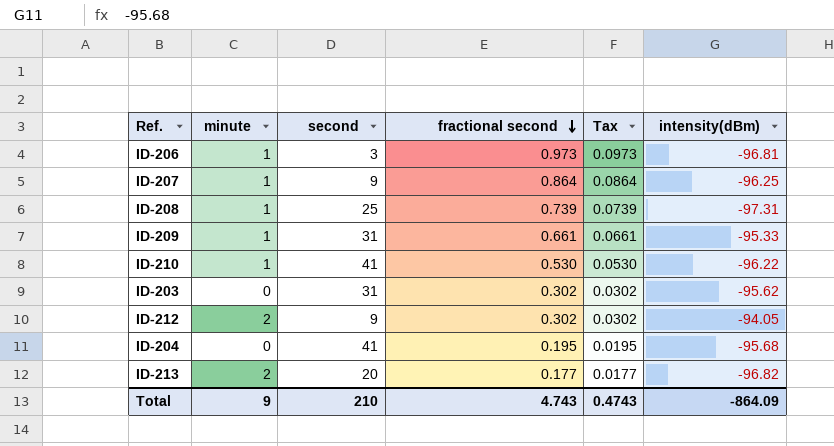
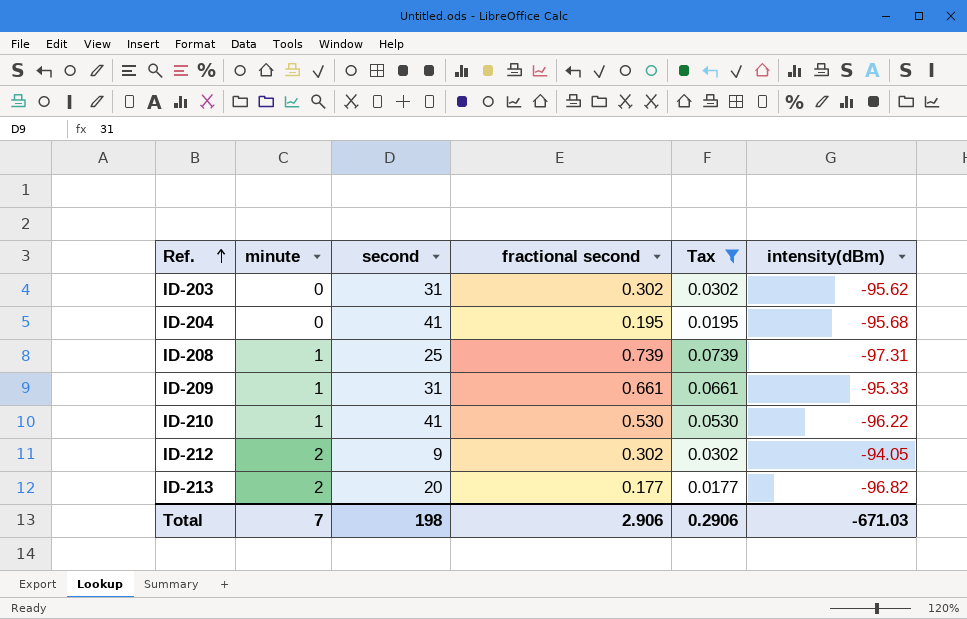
filter: none -> Tax <= 0.0739
row order: fractional second descending -> Ref. ascending
Total | minute: 9 -> 7
Total | second: 210 -> 198
Total | fractional second: 4.743 -> 2.906
Total | Tax: 0.4743 -> 0.2906
Total | intensity(dBm): -864.09 -> -671.03

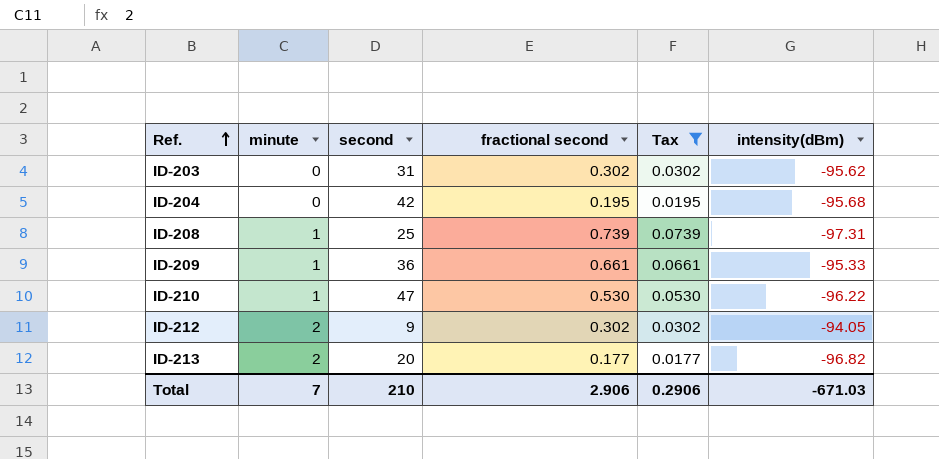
ID-204 | second: 41 -> 42
ID-209 | second: 31 -> 36
ID-210 | second: 41 -> 47
Total | second: 198 -> 210

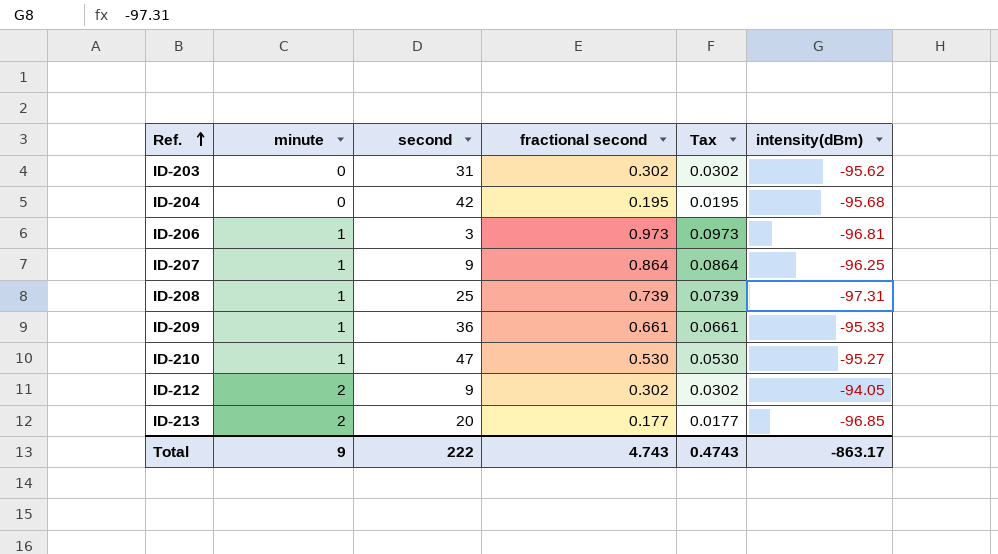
filter: Tax <= 0.0739 -> none
ID-210 | intensity(dBm): -96.22 -> -95.27
ID-213 | intensity(dBm): -96.82 -> -96.85
Total | minute: 7 -> 9
Total | second: 210 -> 222
Total | fractional second: 2.906 -> 4.743
Total | Tax: 0.2906 -> 0.4743
Total | intensity(dBm): -671.03 -> -863.17

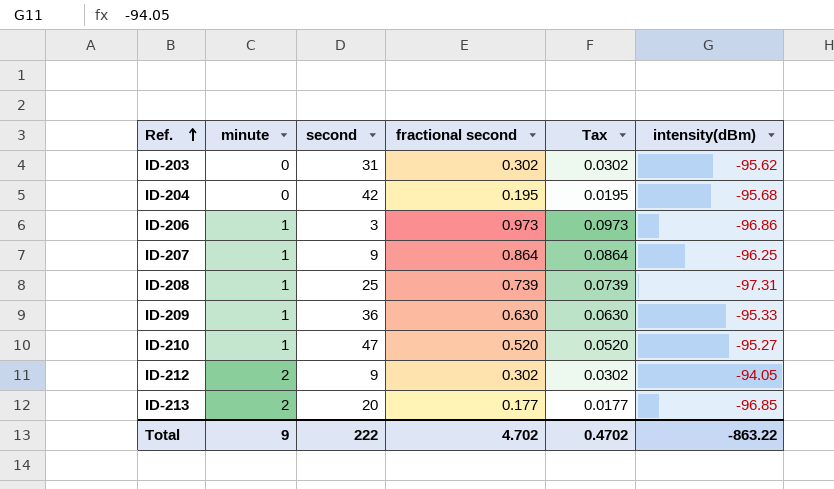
ID-206 | intensity(dBm): -96.81 -> -96.86
ID-209 | fractional second: 0.661 -> 0.630
ID-209 | Tax: 0.0661 -> 0.0630
ID-210 | fractional second: 0.530 -> 0.520
ID-210 | Tax: 0.0530 -> 0.0520
Total | fractional second: 4.743 -> 4.702
Total | Tax: 0.4743 -> 0.4702
Total | intensity(dBm): -863.17 -> -863.22

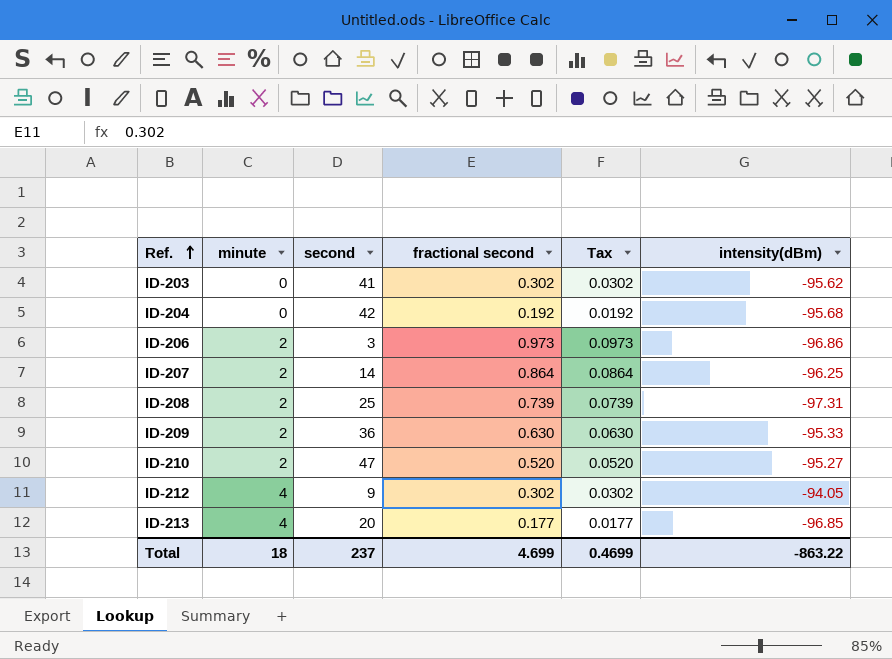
ID-203 | second: 31 -> 41
ID-204 | fractional second: 0.195 -> 0.192
ID-204 | Tax: 0.0195 -> 0.0192
ID-206 | minute: 1 -> 2
ID-207 | minute: 1 -> 2
ID-207 | second: 9 -> 14
ID-208 | minute: 1 -> 2
ID-209 | minute: 1 -> 2
ID-210 | minute: 1 -> 2
ID-212 | minute: 2 -> 4
ID-213 | minute: 2 -> 4
Total | minute: 9 -> 18
Total | second: 222 -> 237
Total | fractional second: 4.702 -> 4.699
Total | Tax: 0.4702 -> 0.4699

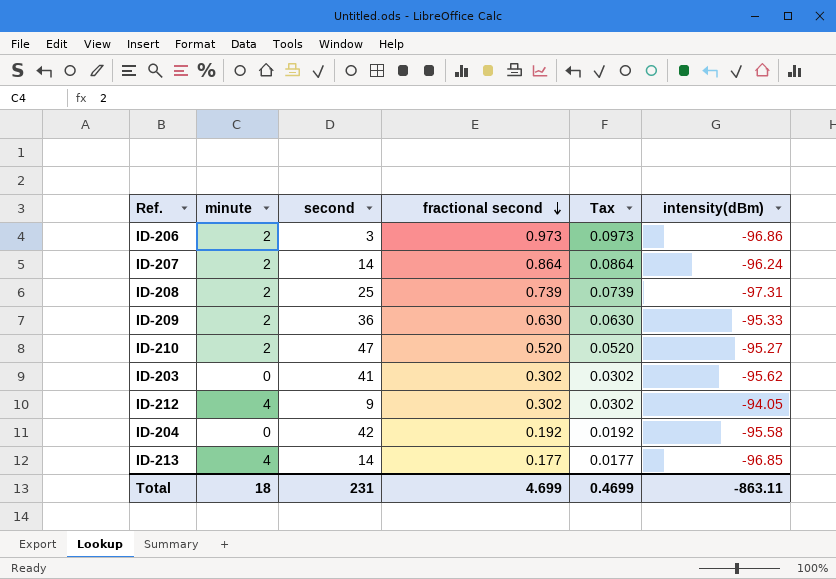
row order: Ref. ascending -> fractional second descending
ID-207 | intensity(dBm): -96.25 -> -96.24
ID-204 | intensity(dBm): -95.68 -> -95.58
ID-213 | second: 20 -> 14
Total | second: 237 -> 231
Total | intensity(dBm): -863.22 -> -863.11

